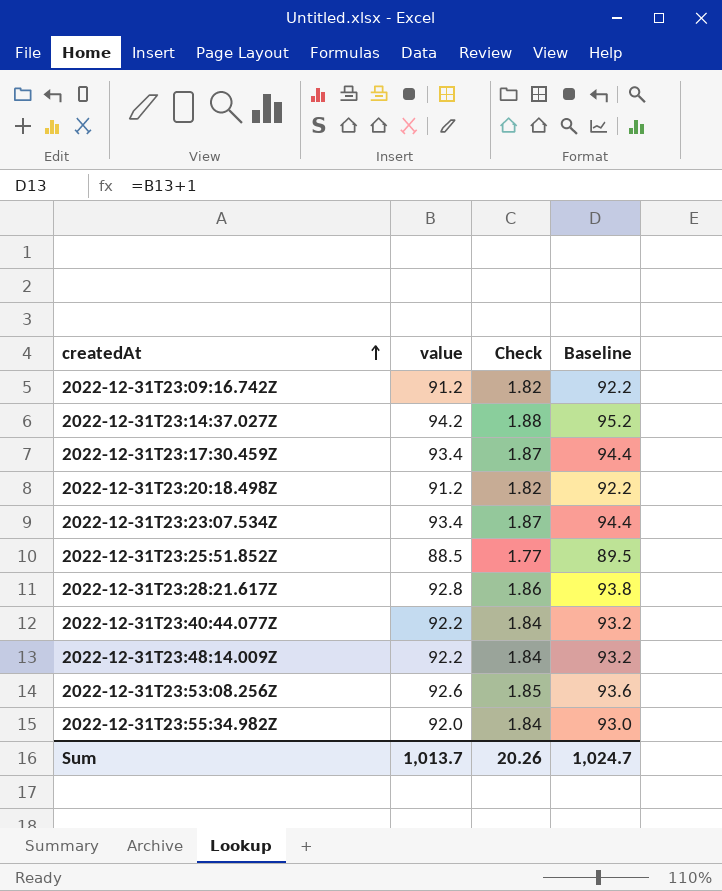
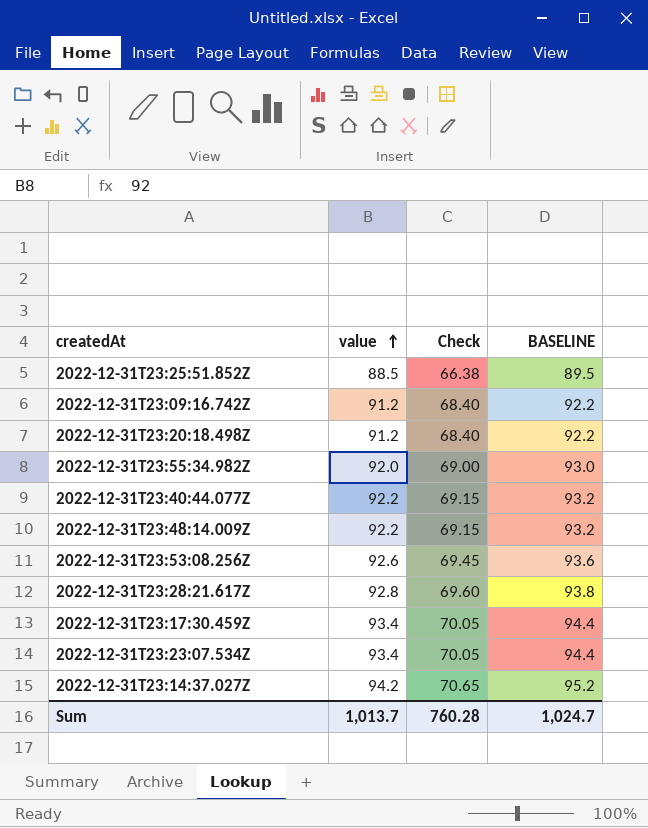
row order: createdAt ascending -> value ascending
column Check | formula: [value] * 0.02 -> [value] * 0.75
column name: Baseline -> BASELINE
Sum | Check: 20.26 -> 760.28

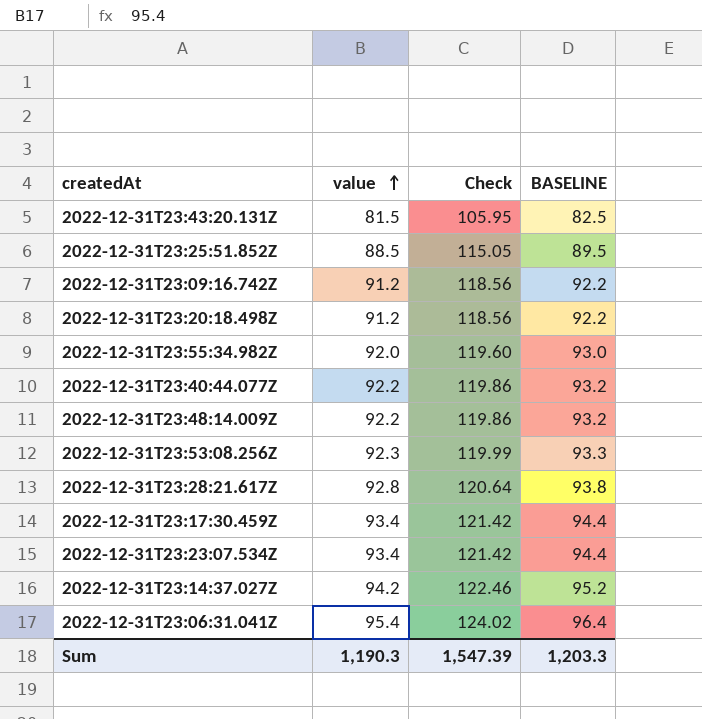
column Check | formula: [value] * 0.75 -> [value] * 1.3
row 2022-12-31T23:43:20.131Z: none -> 81.5 | 105.95 | 82.5
2022-12-31T23:53:08.256Z | value: 92.6 -> 92.3
2022-12-31T23:53:08.256Z | BASELINE: 93.6 -> 93.3
row 2022-12-31T23:06:31.041Z: none -> 95.4 | 124.02 | 96.4
Sum | value: 1,013.7 -> 1,190.3
Sum | Check: 760.28 -> 1,547.39
Sum | BASELINE: 1,024.7 -> 1,203.3

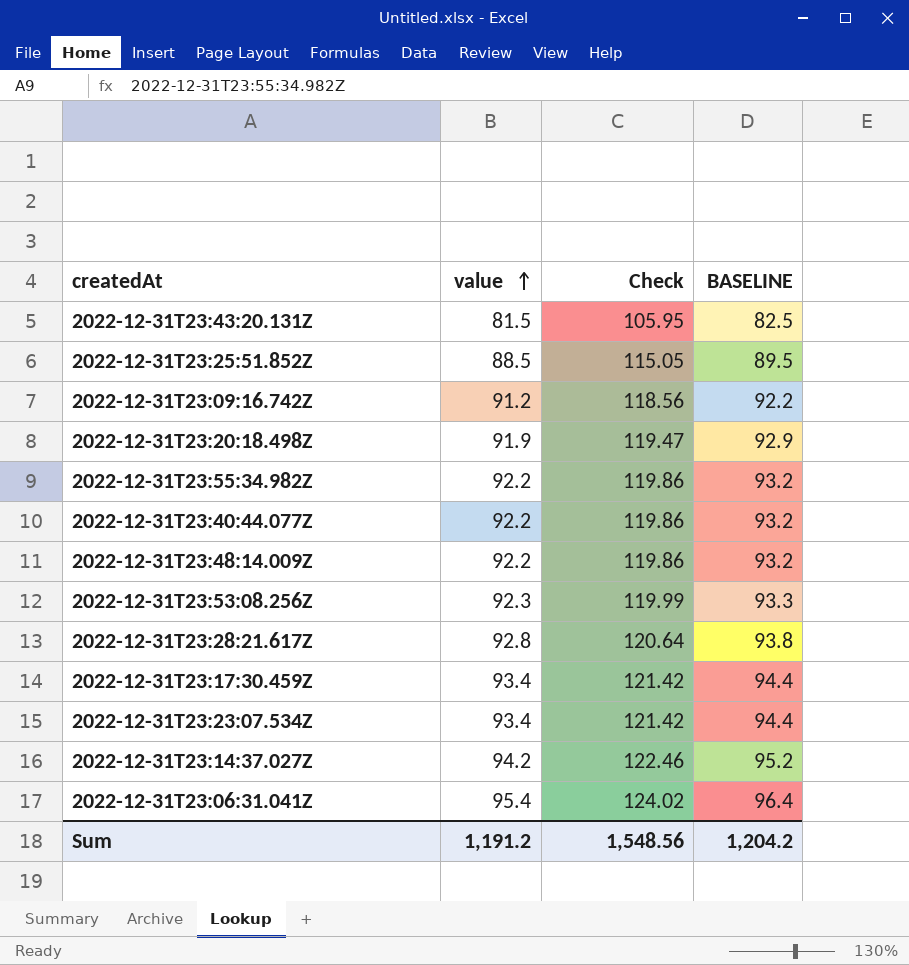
2022-12-31T23:20:18.498Z | value: 91.2 -> 91.9
2022-12-31T23:20:18.498Z | Check: 118.56 -> 119.47
2022-12-31T23:20:18.498Z | BASELINE: 92.2 -> 92.9
2022-12-31T23:55:34.982Z | value: 92.0 -> 92.2
2022-12-31T23:55:34.982Z | Check: 119.60 -> 119.86
2022-12-31T23:55:34.982Z | BASELINE: 93.0 -> 93.2
Sum | value: 1,190.3 -> 1,191.2
Sum | Check: 1,547.39 -> 1,548.56
Sum | BASELINE: 1,203.3 -> 1,204.2

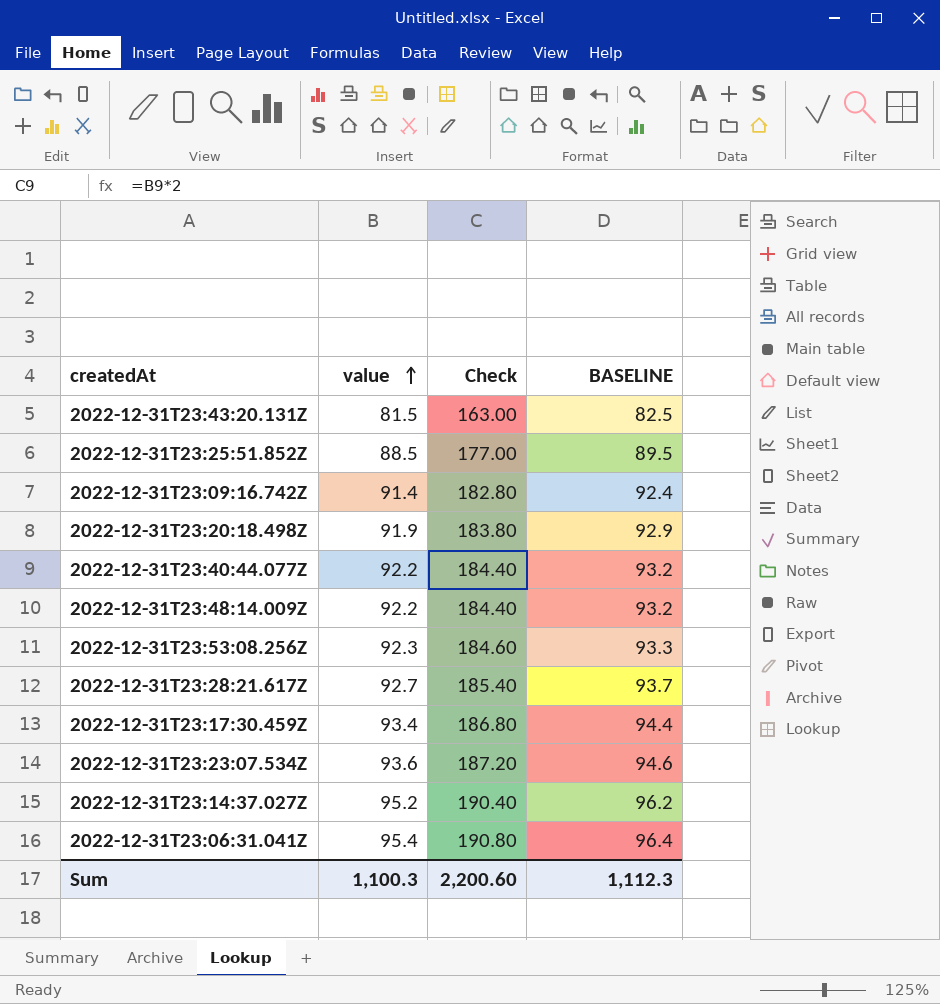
column Check | formula: [value] * 1.3 -> [value] * 2
row 2022-12-31T23:55:34.982Z: 92.2 | 119.86 | 93.2 -> none
2022-12-31T23:09:16.742Z | value: 91.2 -> 91.4
2022-12-31T23:09:16.742Z | BASELINE: 92.2 -> 92.4
2022-12-31T23:28:21.617Z | value: 92.8 -> 92.7
2022-12-31T23:28:21.617Z | BASELINE: 93.8 -> 93.7
2022-12-31T23:23:07.534Z | value: 93.4 -> 93.6
2022-12-31T23:23:07.534Z | BASELINE: 94.4 -> 94.6
2022-12-31T23:14:37.027Z | value: 94.2 -> 95.2
2022-12-31T23:14:37.027Z | BASELINE: 95.2 -> 96.2
Sum | value: 1,191.2 -> 1,100.3
Sum | Check: 1,548.56 -> 2,200.60
Sum | BASELINE: 1,204.2 -> 1,112.3

